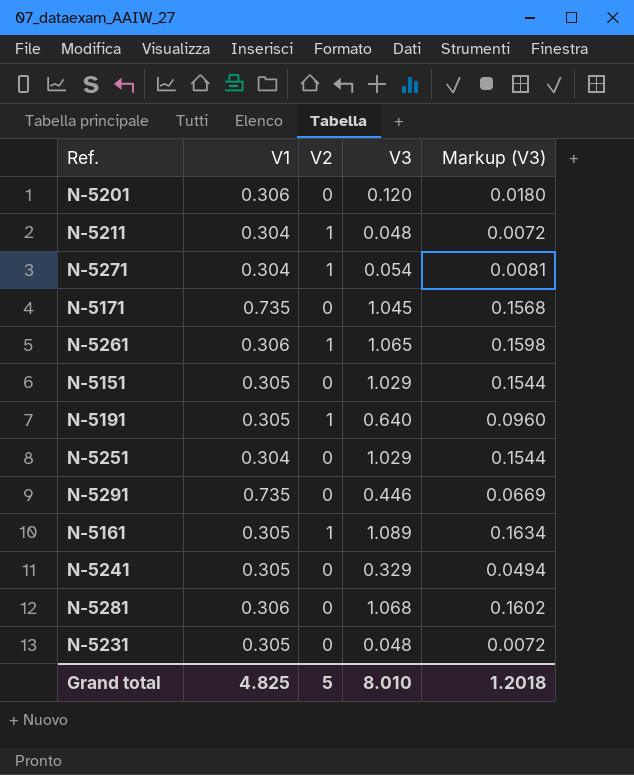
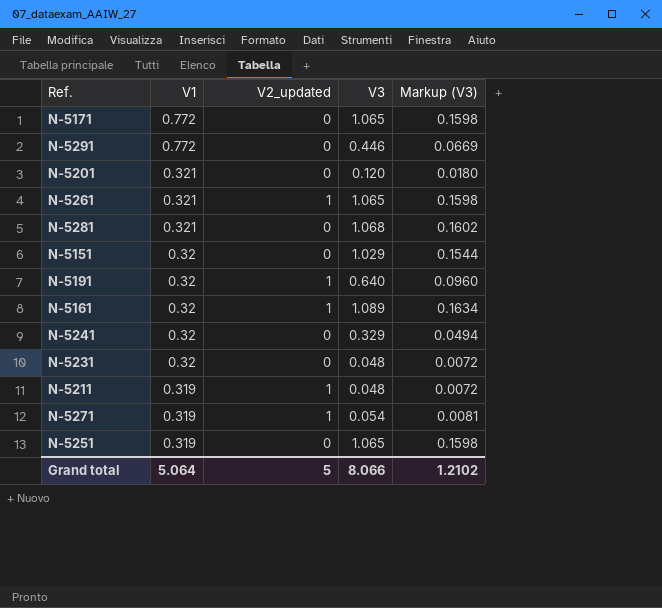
row order: none -> V1 descending
column name: V2 -> V2_updated
N-5171 | V1: 0.735 -> 0.772
N-5171 | V3: 1.045 -> 1.065
N-5171 | Markup (V3): 0.1568 -> 0.1598
N-5291 | V1: 0.735 -> 0.772
N-5201 | V1: 0.306 -> 0.321
N-5261 | V1: 0.306 -> 0.321
N-5281 | V1: 0.306 -> 0.321
N-5151 | V1: 0.305 -> 0.32
N-5191 | V1: 0.305 -> 0.32
N-5161 | V1: 0.305 -> 0.32
N-5241 | V1: 0.305 -> 0.32
N-5231 | V1: 0.305 -> 0.32
N-5211 | V1: 0.304 -> 0.319
N-5271 | V1: 0.304 -> 0.319
N-5251 | V1: 0.304 -> 0.319
N-5251 | V3: 1.029 -> 1.065
N-5251 | Markup (V3): 0.1544 -> 0.1598
Grand total | V1: 4.825 -> 5.064
Grand total | V3: 8.010 -> 8.066
Grand total | Markup (V3): 1.2018 -> 1.2102

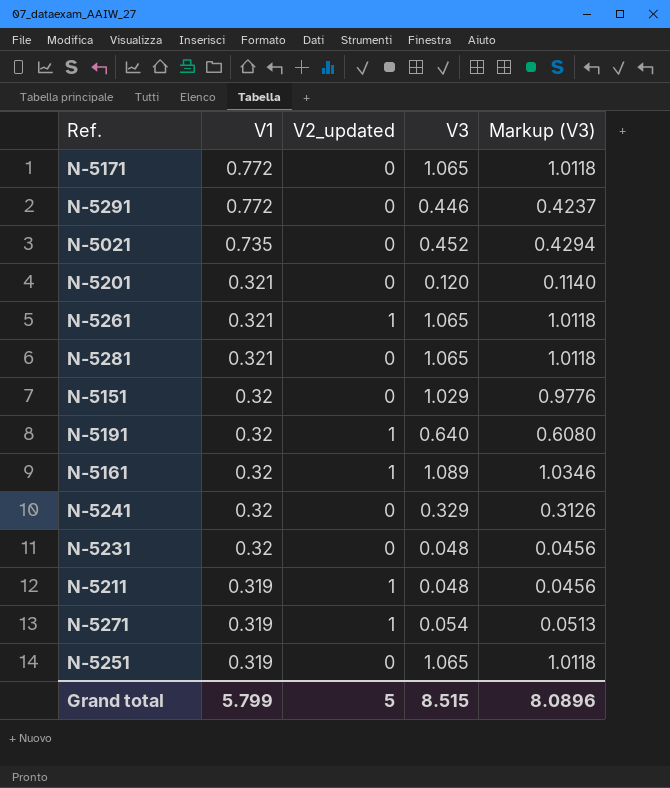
column Markup (V3) | formula: [V3] * 0.15 -> [V3] * 0.95
row N-5021: none -> 0.735 | 0 | 0.452 | 0.4294
N-5281 | V3: 1.068 -> 1.065
Grand total | V1: 5.064 -> 5.799
Grand total | V3: 8.066 -> 8.515
Grand total | Markup (V3): 1.2102 -> 8.0896

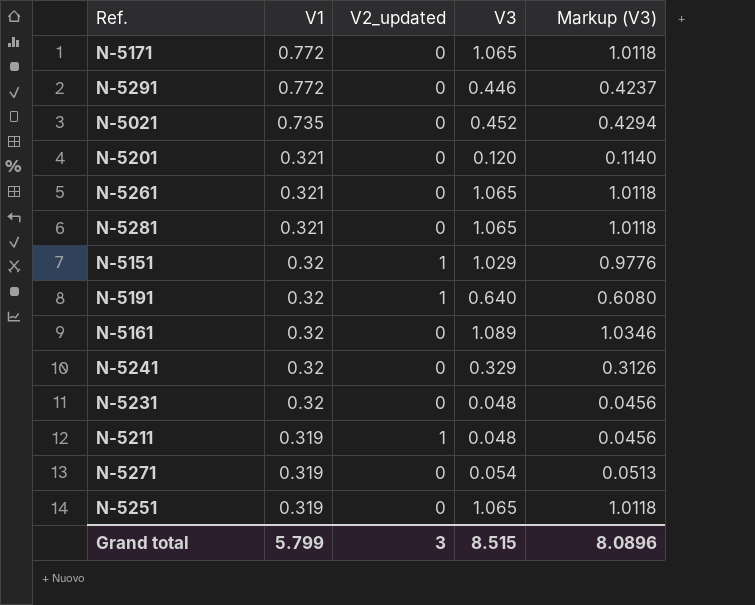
N-5261 | V2_updated: 1 -> 0
N-5151 | V2_updated: 0 -> 1
N-5161 | V2_updated: 1 -> 0
N-5271 | V2_updated: 1 -> 0
Grand total | V2_updated: 5 -> 3

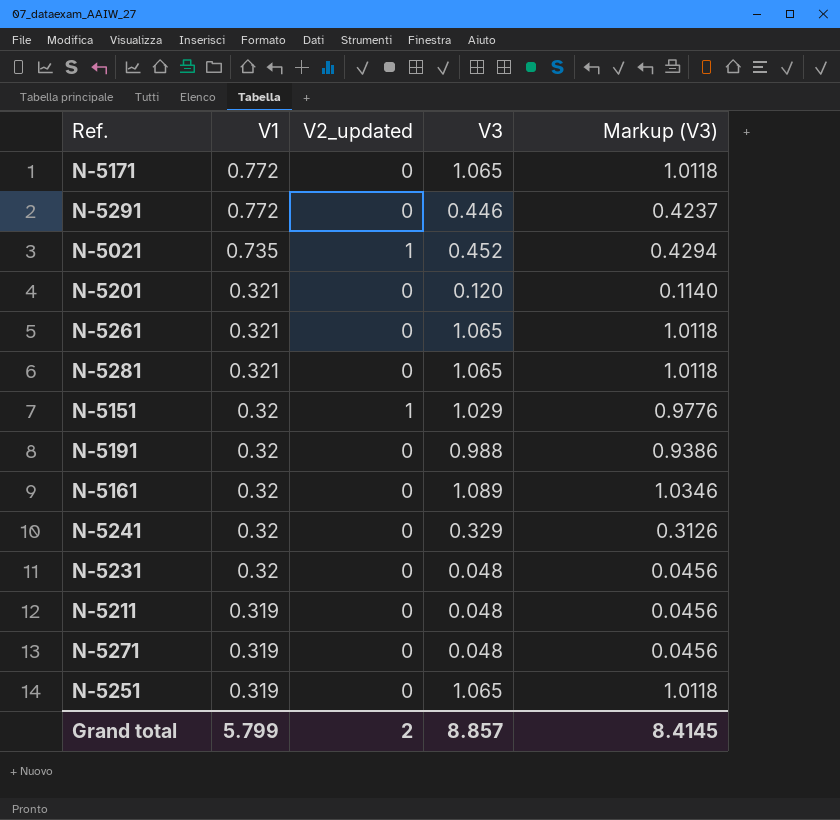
N-5021 | V2_updated: 0 -> 1
N-5191 | V2_updated: 1 -> 0
N-5191 | V3: 0.640 -> 0.988
N-5191 | Markup (V3): 0.6080 -> 0.9386
N-5211 | V2_updated: 1 -> 0
N-5271 | V3: 0.054 -> 0.048
N-5271 | Markup (V3): 0.0513 -> 0.0456
Grand total | V2_updated: 3 -> 2
Grand total | V3: 8.515 -> 8.857
Grand total | Markup (V3): 8.0896 -> 8.4145

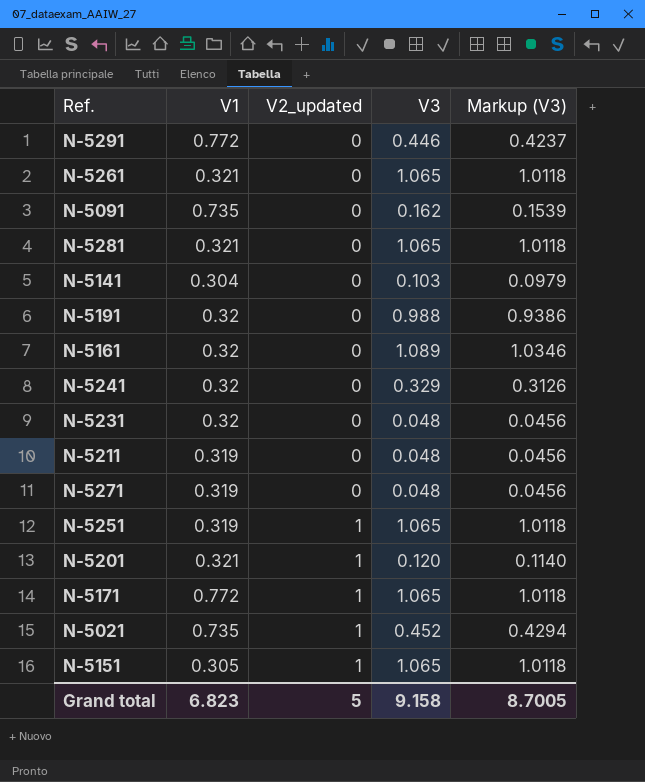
row order: V1 descending -> V2_updated ascending
row N-5091: none -> 0.735 | 0 | 0.162 | 0.1539
row N-5141: none -> 0.304 | 0 | 0.103 | 0.0979
N-5251 | V2_updated: 0 -> 1
N-5201 | V2_updated: 0 -> 1
N-5171 | V2_updated: 0 -> 1
N-5151 | V1: 0.32 -> 0.305
N-5151 | V3: 1.029 -> 1.065
N-5151 | Markup (V3): 0.9776 -> 1.0118
Grand total | V1: 5.799 -> 6.823
Grand total | V2_updated: 2 -> 5
Grand total | V3: 8.857 -> 9.158
Grand total | Markup (V3): 8.4145 -> 8.7005

